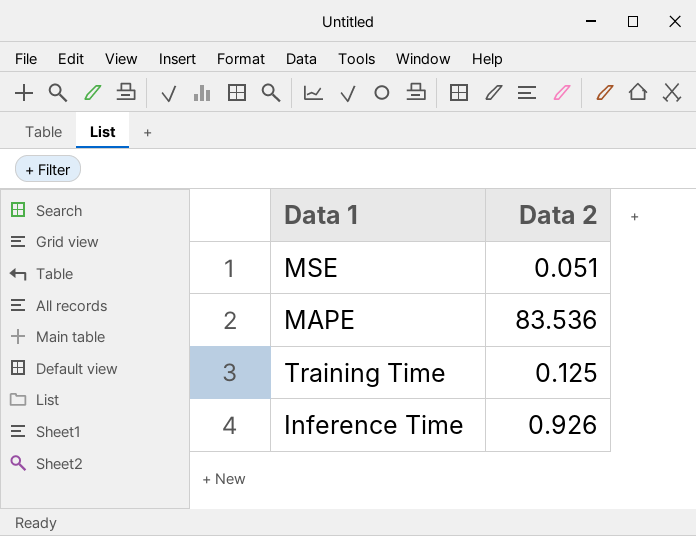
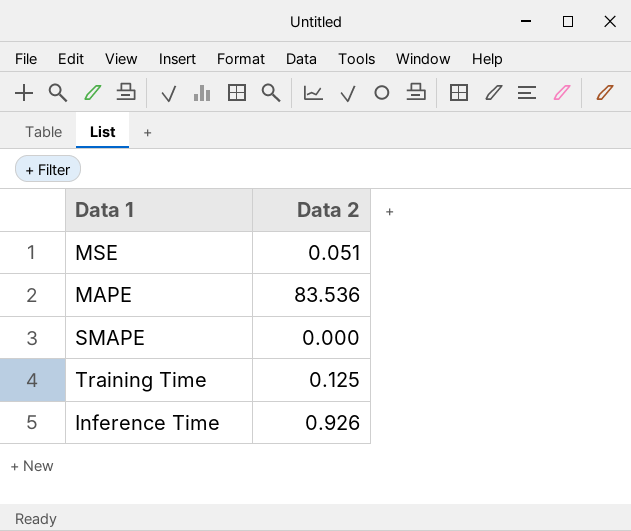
row SMAPE: none -> 0.000

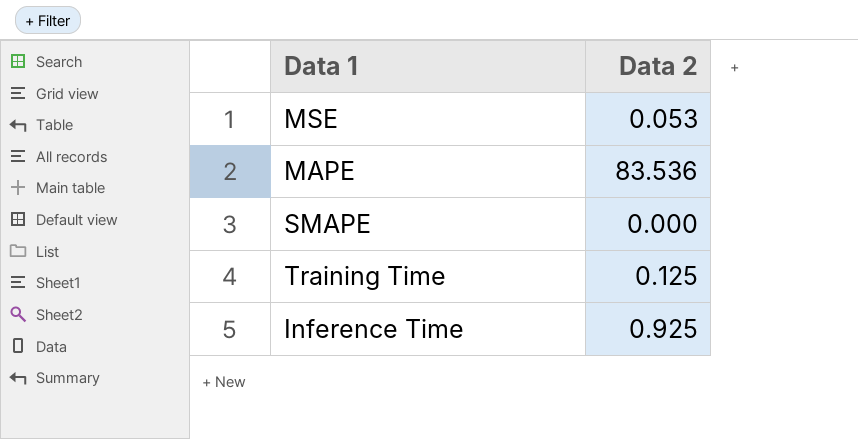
MSE | Data 2: 0.051 -> 0.053
Inference Time | Data 2: 0.926 -> 0.925

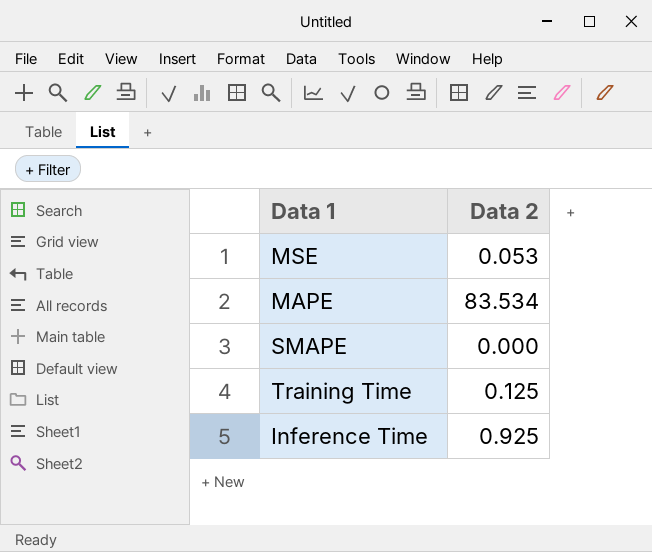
MAPE | Data 2: 83.536 -> 83.534

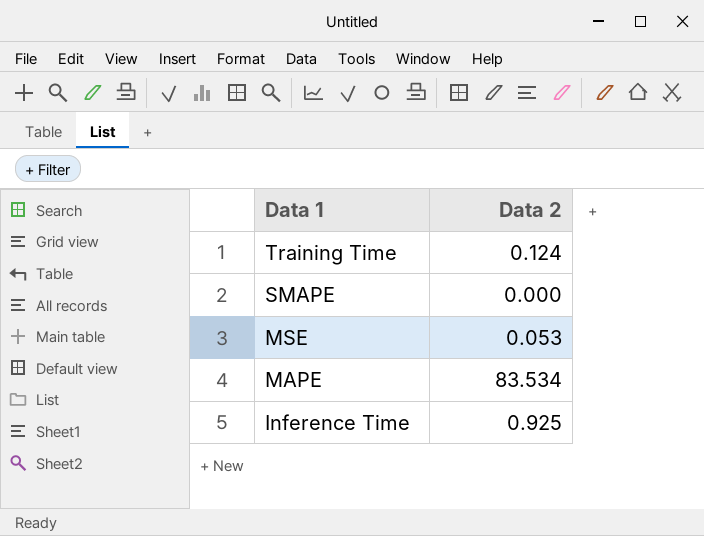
row order: none -> Data 1 descending
Training Time | Data 2: 0.125 -> 0.124

